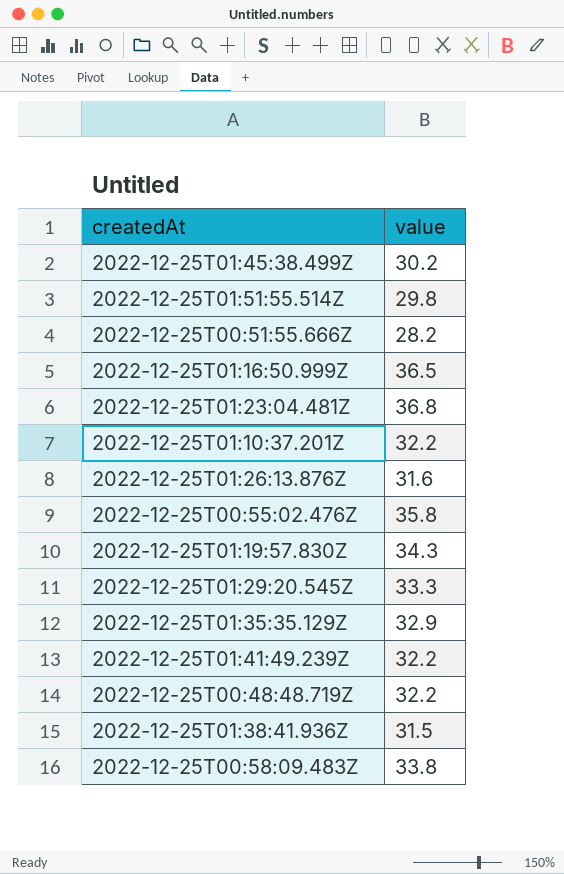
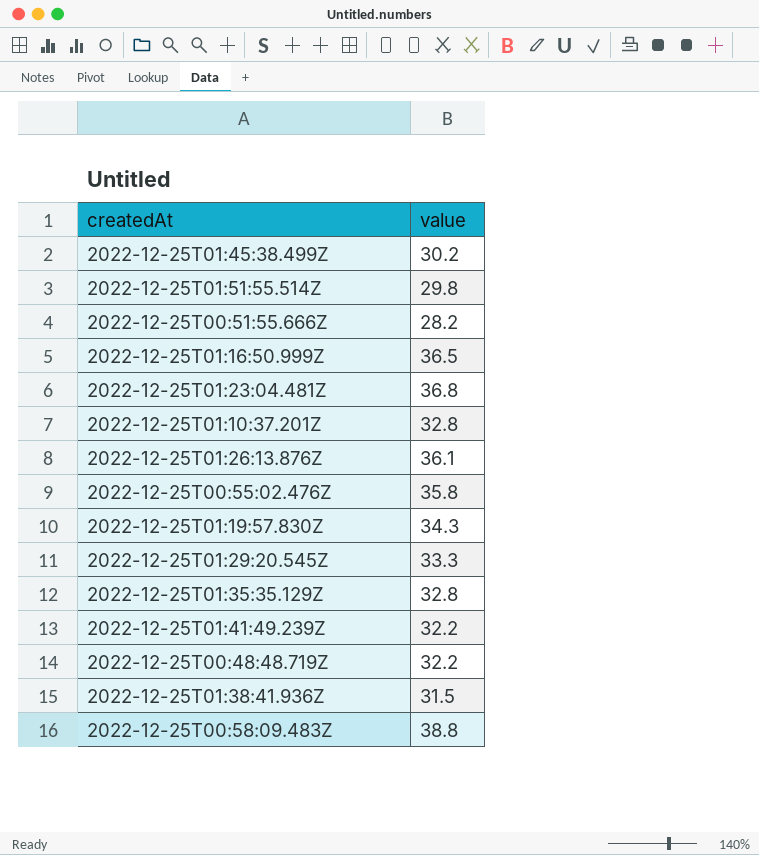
2022-12-25T01:10:37.201Z | value: 32.2 -> 32.8
2022-12-25T01:26:13.876Z | value: 31.6 -> 36.1
2022-12-25T01:35:35.129Z | value: 32.9 -> 32.8
2022-12-25T00:58:09.483Z | value: 33.8 -> 38.8

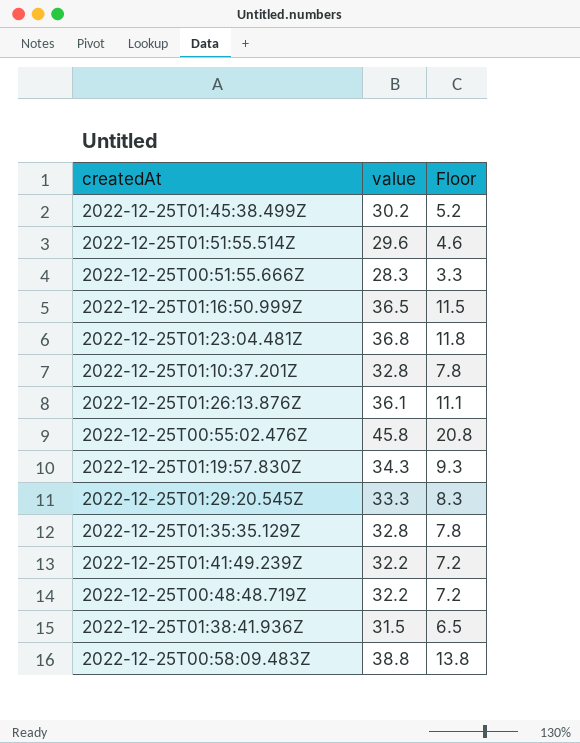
column Floor | formula: none -> [value] - 25
2022-12-25T01:51:55.514Z | value: 29.8 -> 29.6
2022-12-25T00:51:55.666Z | value: 28.2 -> 28.3
2022-12-25T00:55:02.476Z | value: 35.8 -> 45.8

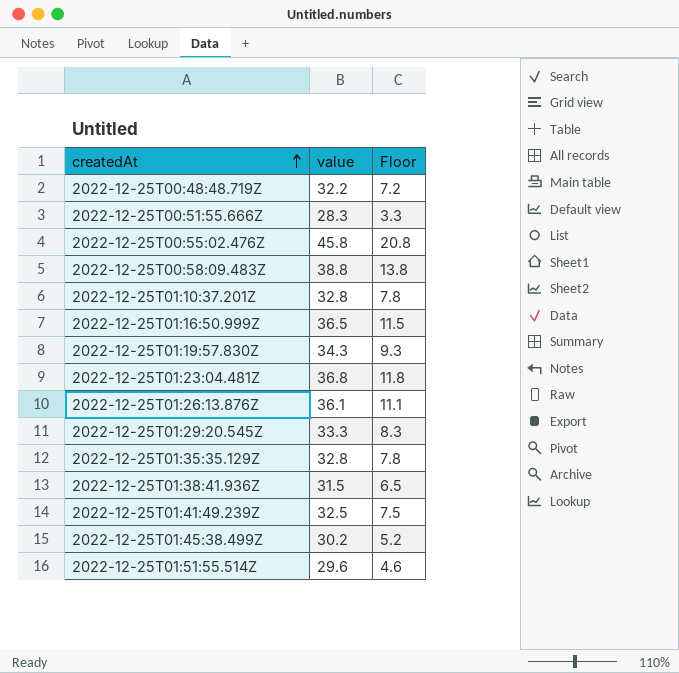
row order: none -> createdAt ascending
2022-12-25T01:41:49.239Z | value: 32.2 -> 32.5
2022-12-25T01:41:49.239Z | Floor: 7.2 -> 7.5

